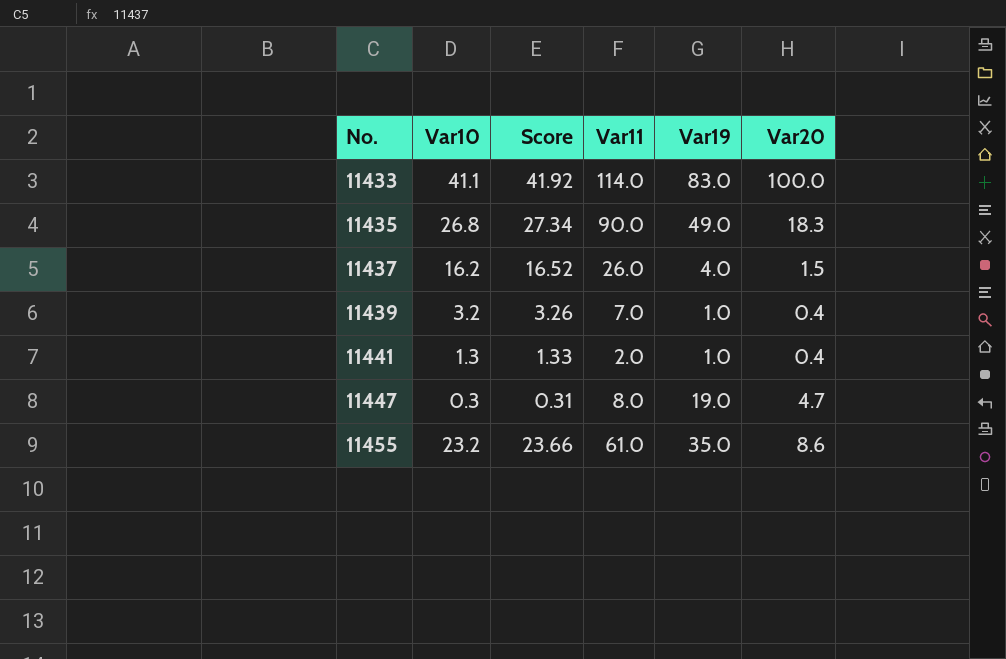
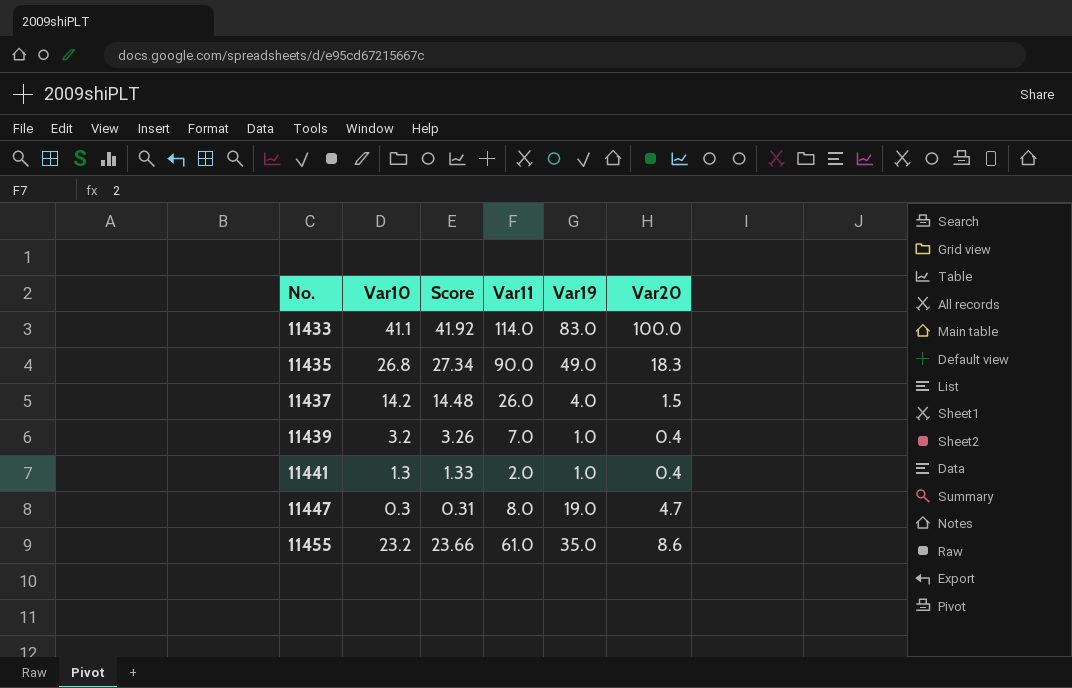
11437 | Var10: 16.2 -> 14.2
11437 | Score: 16.52 -> 14.48

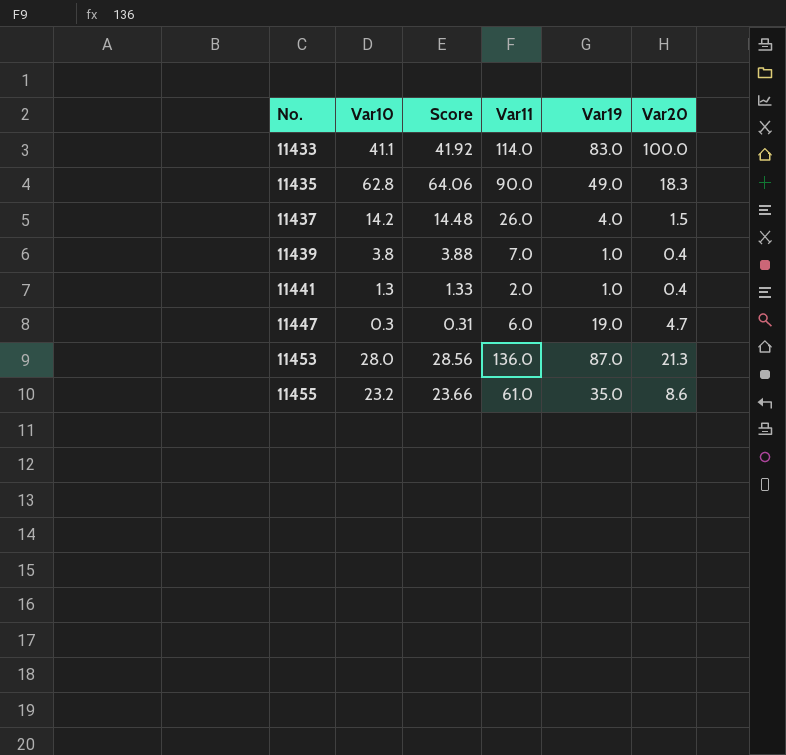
11435 | Var10: 26.8 -> 62.8
11435 | Score: 27.34 -> 64.06
11439 | Var10: 3.2 -> 3.8
11439 | Score: 3.26 -> 3.88
11447 | Var11: 8.0 -> 6.0
row 11453: none -> 28.0 | 28.56 | 136.0 | 87.0 | 21.3

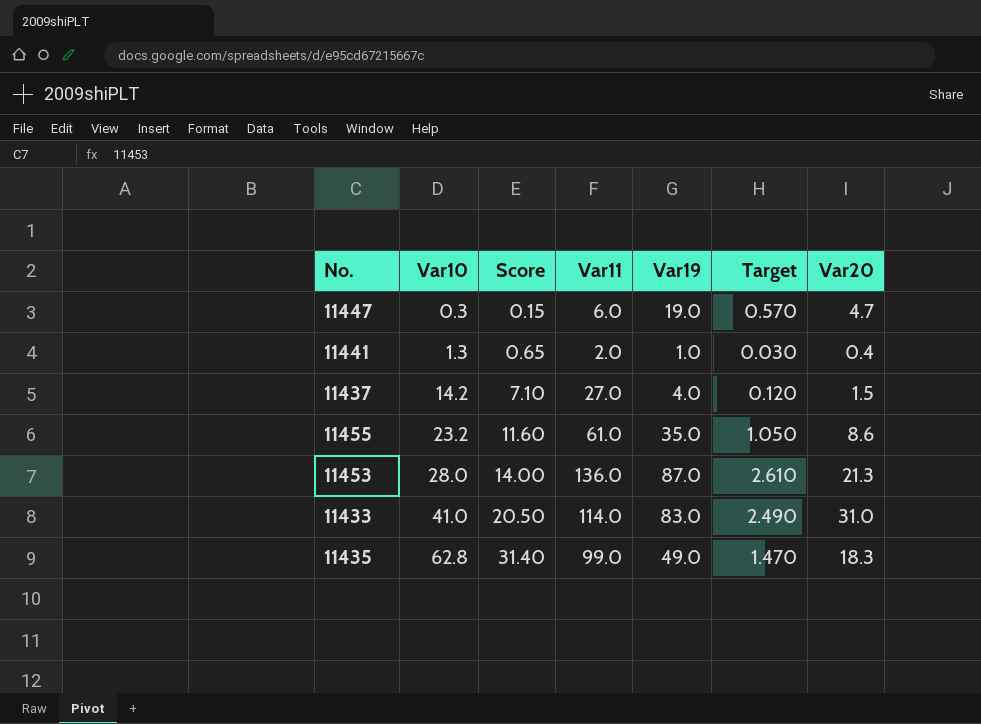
row order: No. ascending -> Var10 ascending
column Score | formula: [Var10] * 1.02 -> [Var10] * 0.5
column Target | formula: none -> [Var19] * 0.03
row 11439: 3.8 | 3.88 | 7.0 | 1.0 | 0.4 -> none
11437 | Var11: 26.0 -> 27.0
11433 | Var10: 41.1 -> 41.0
11433 | Var20: 100.0 -> 31.0
11435 | Var11: 90.0 -> 99.0

